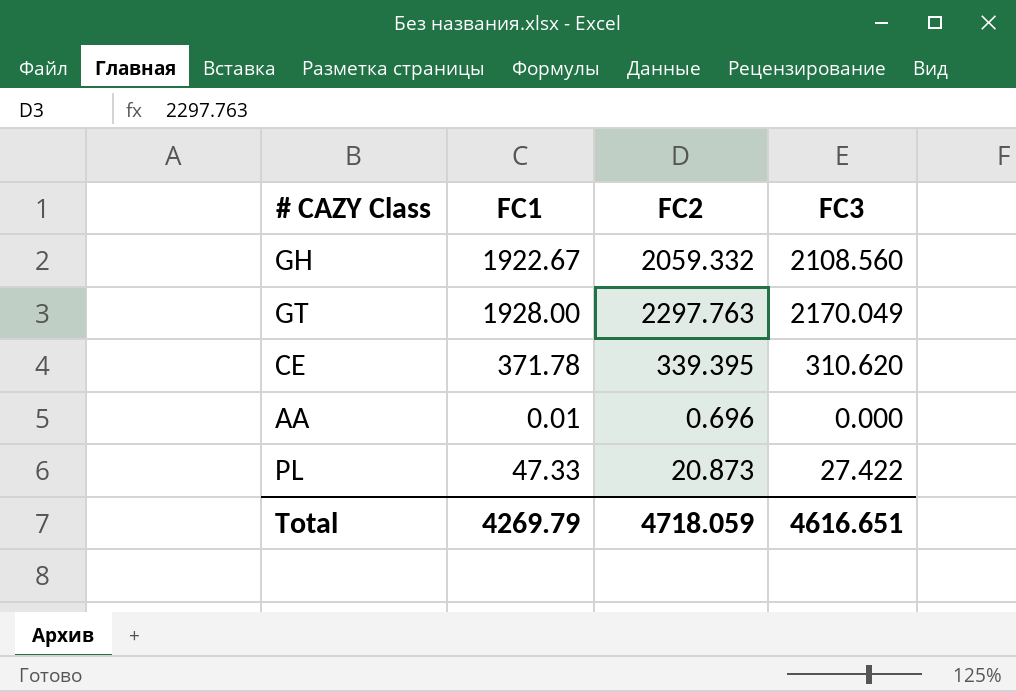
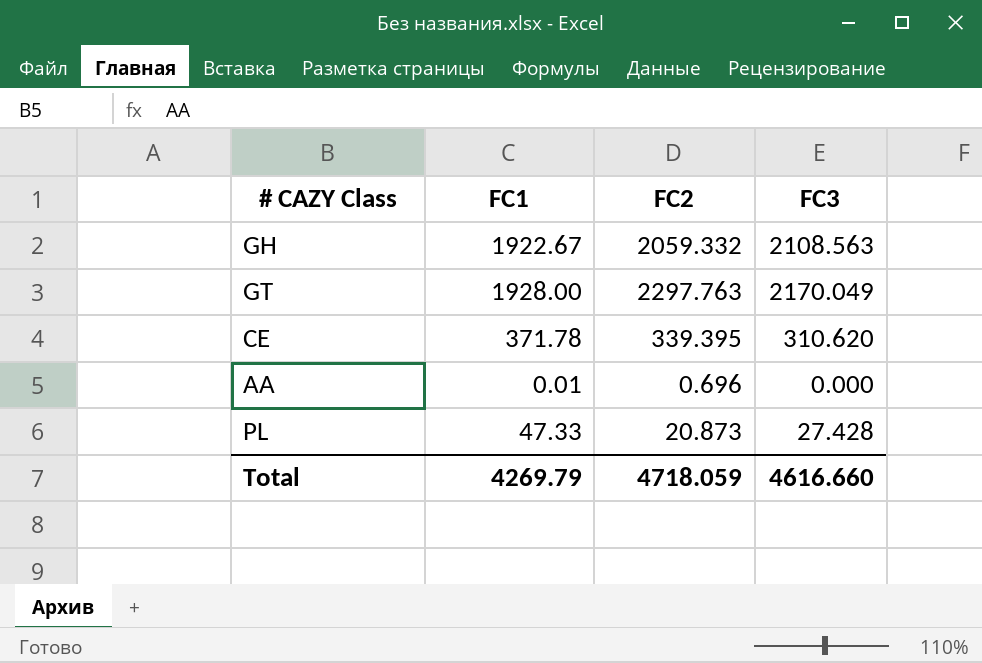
GH | FC3: 2108.560 -> 2108.563
PL | FC3: 27.422 -> 27.428
Total | FC3: 4616.651 -> 4616.660

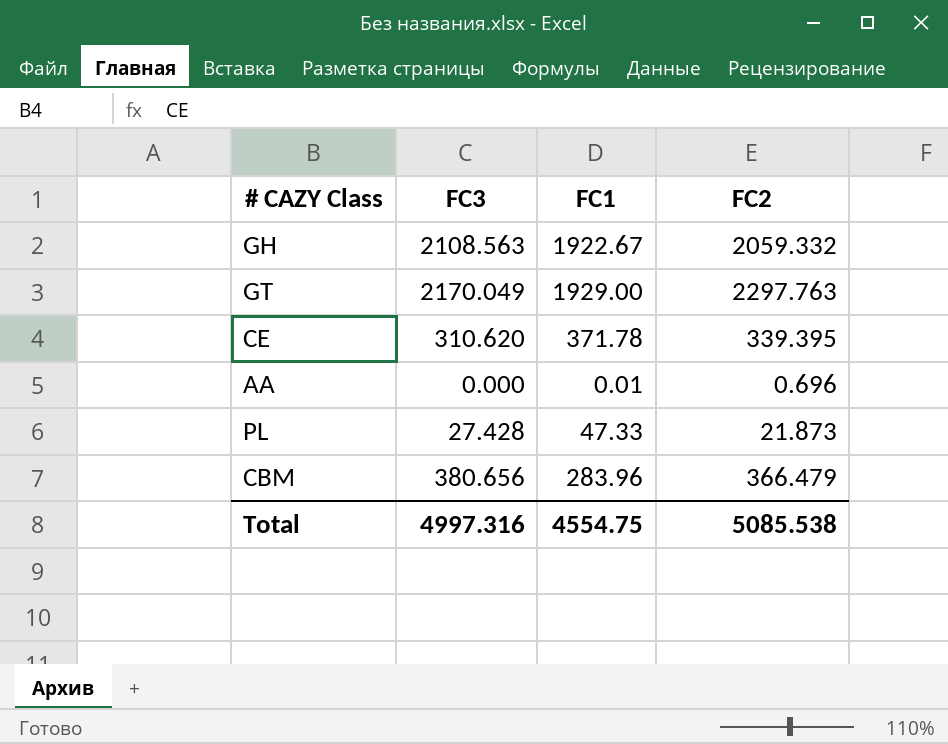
column FC3 | position: 4 -> 2
GT | FC1: 1928.00 -> 1929.00
PL | FC2: 20.873 -> 21.873
row CBM: none -> 380.656 | 283.96 | 366.479
Total | FC3: 4616.660 -> 4997.316
Total | FC1: 4269.79 -> 4554.75
Total | FC2: 4718.059 -> 5085.538

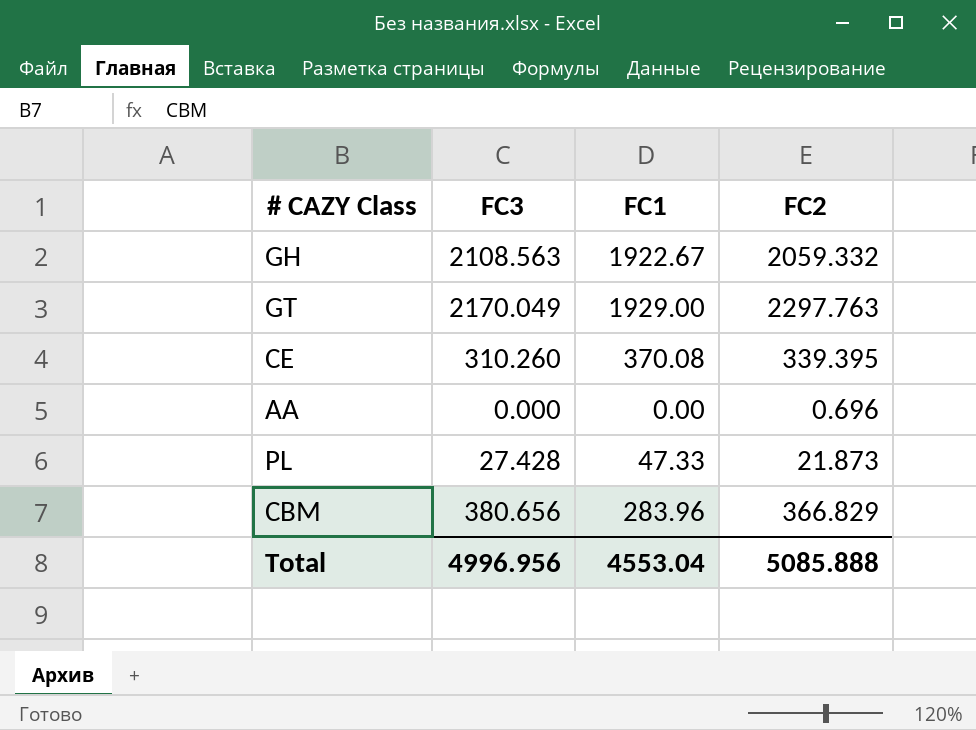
CE | FC3: 310.620 -> 310.260
CE | FC1: 371.78 -> 370.08
AA | FC1: 0.01 -> 0.00
CBM | FC2: 366.479 -> 366.829
Total | FC3: 4997.316 -> 4996.956
Total | FC1: 4554.75 -> 4553.04
Total | FC2: 5085.538 -> 5085.888

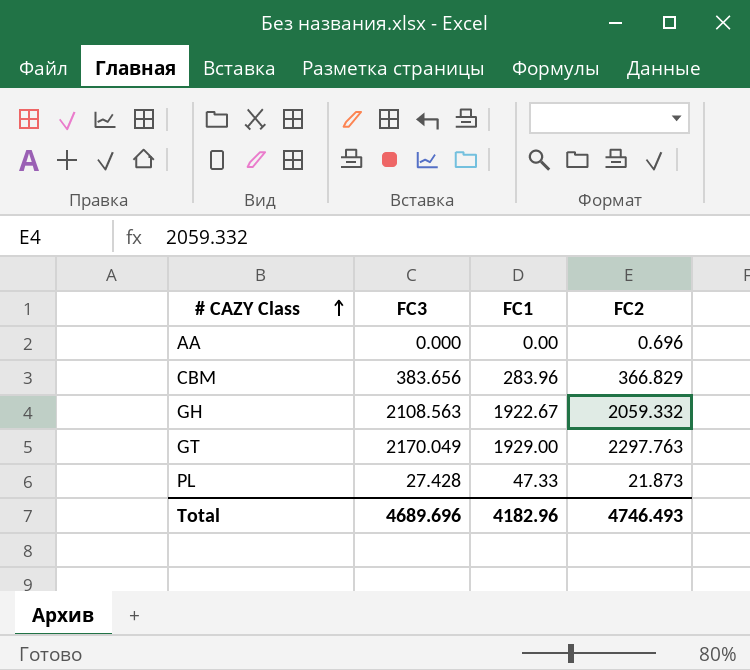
row order: none -> # CAZY Class ascending
row CE: 310.260 | 370.08 | 339.395 -> none
CBM | FC3: 380.656 -> 383.656
Total | FC3: 4996.956 -> 4689.696
Total | FC1: 4553.04 -> 4182.96
Total | FC2: 5085.888 -> 4746.493

